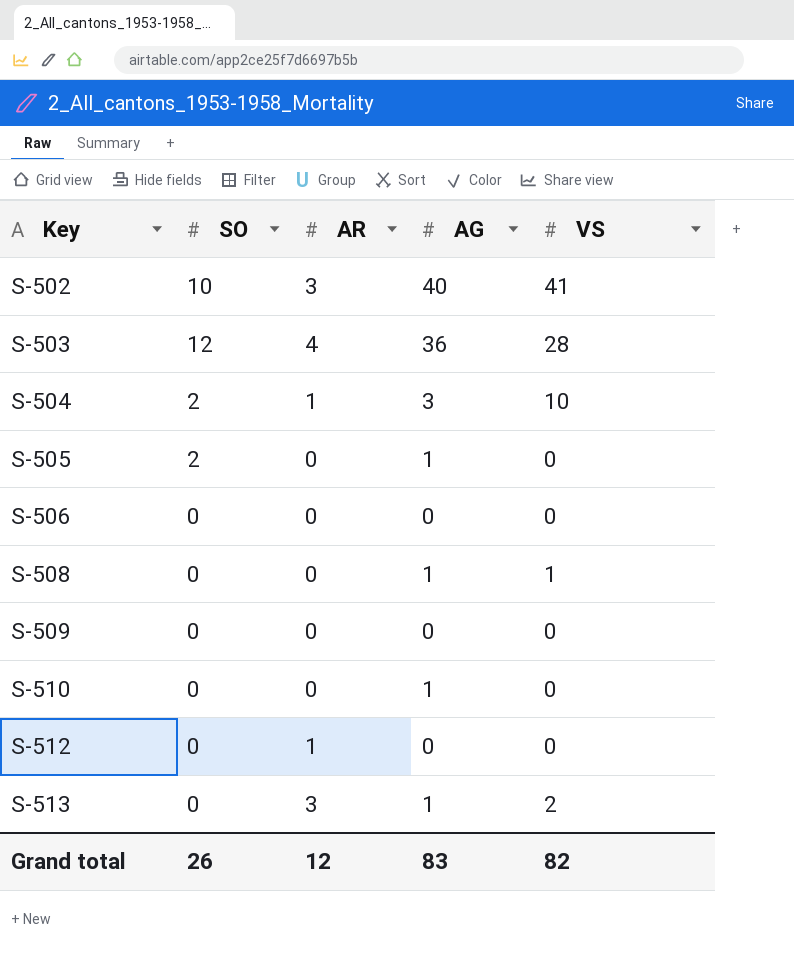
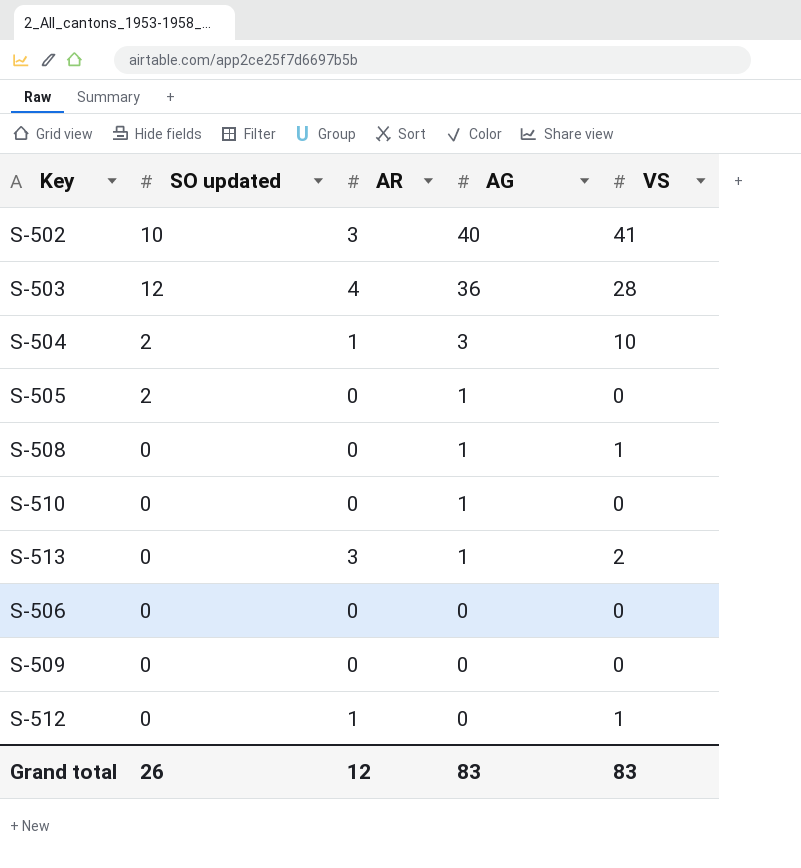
row order: Key ascending -> AG descending
column name: SO -> SO updated
S-512 | VS: 0 -> 1
Grand total | VS: 82 -> 83

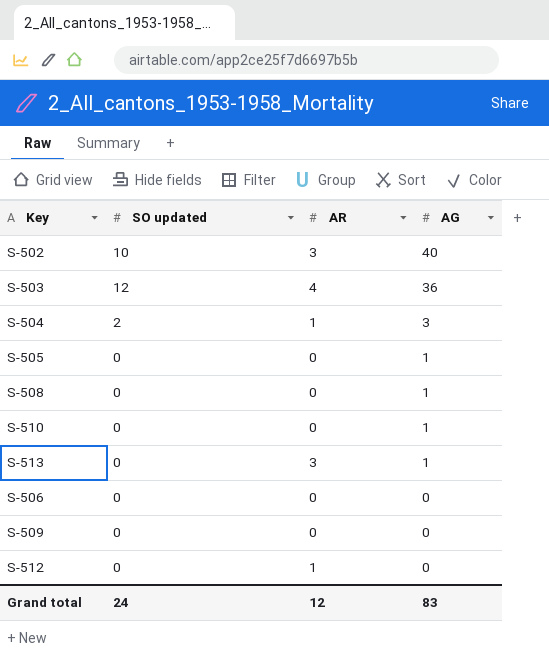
column VS | position: 5 -> none
S-505 | SO updated: 2 -> 0
Grand total | SO updated: 26 -> 24

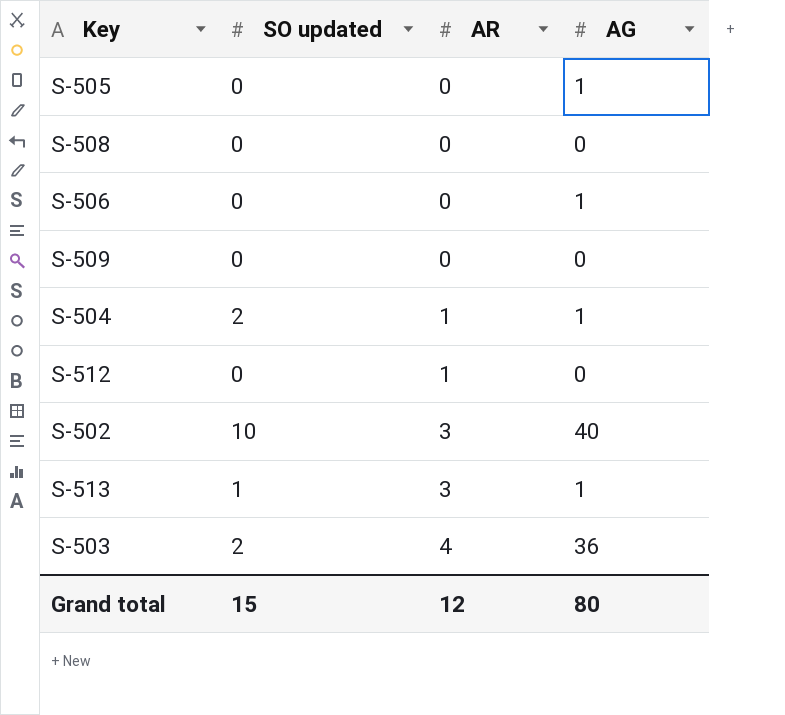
row order: AG descending -> AR ascending
row S-510: 0 | 0 | 1 -> none
S-508 | AG: 1 -> 0
S-506 | AG: 0 -> 1
S-504 | AG: 3 -> 1
S-513 | SO updated: 0 -> 1
S-503 | SO updated: 12 -> 2
Grand total | SO updated: 24 -> 15
Grand total | AG: 83 -> 80

